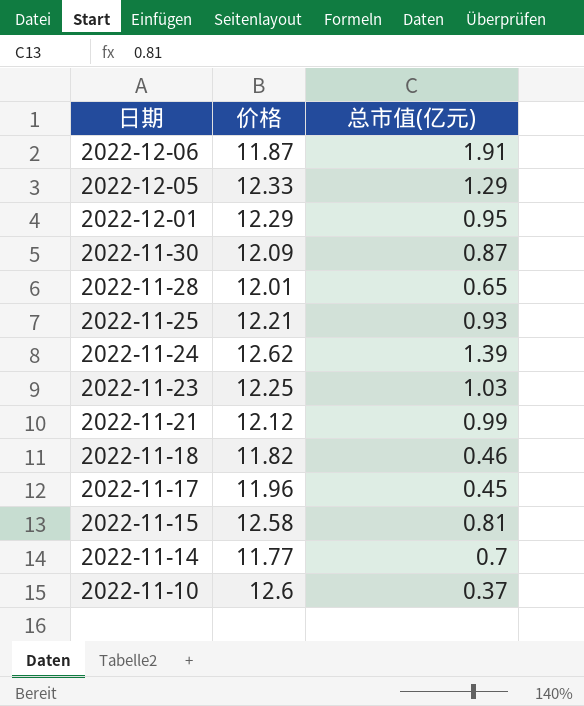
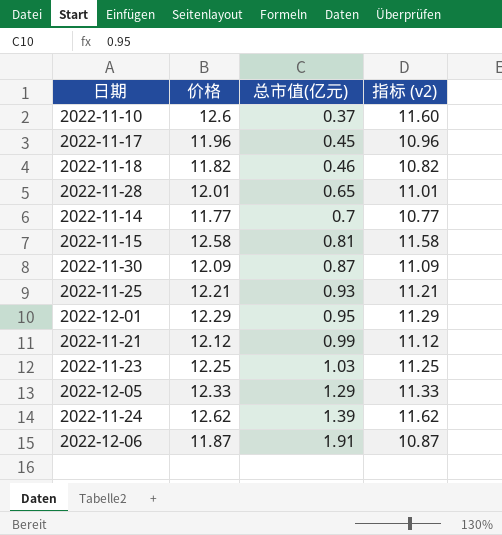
row order: 日期 descending -> 总市值(亿元) ascending
column 指标 (v2) | formula: none -> [价格] - 1

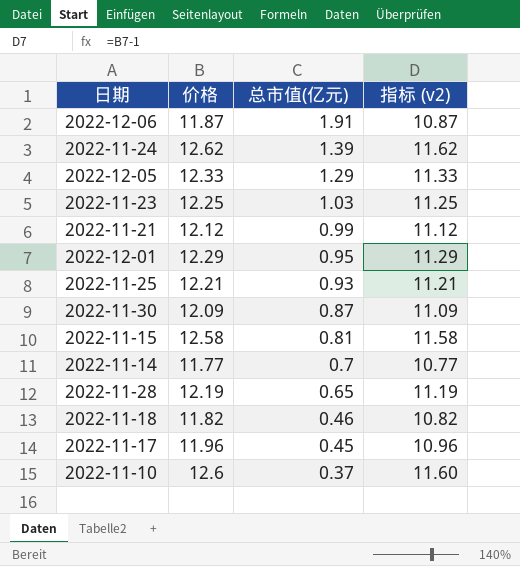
row order: 总市值(亿元) ascending -> 总市值(亿元) descending
2022-11-28 | 价格: 12.01 -> 12.19
2022-11-28 | 指标 (v2): 11.01 -> 11.19

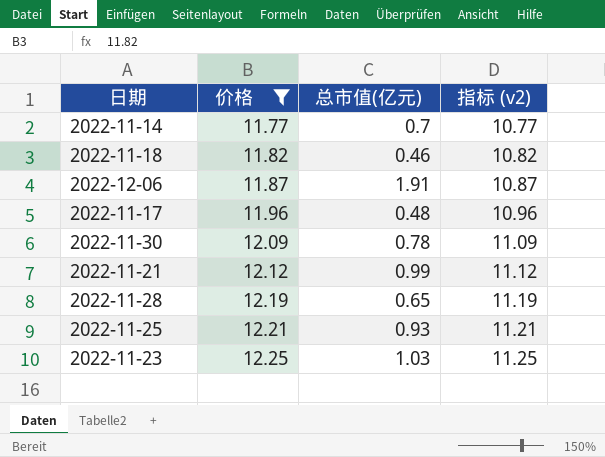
filter: none -> 价格 <= 12.25
row order: 总市值(亿元) descending -> 价格 ascending
2022-11-17 | 总市值(亿元): 0.45 -> 0.48
2022-11-30 | 总市值(亿元): 0.87 -> 0.78

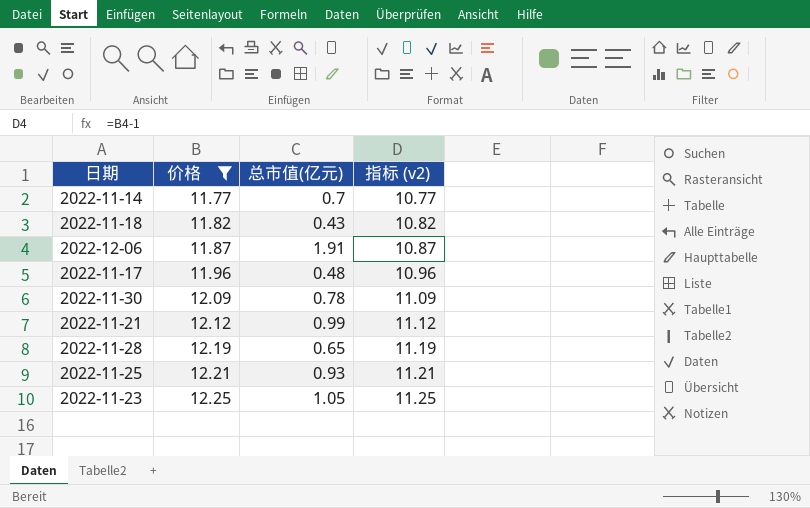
2022-11-18 | 总市值(亿元): 0.46 -> 0.43
2022-11-23 | 总市值(亿元): 1.03 -> 1.05

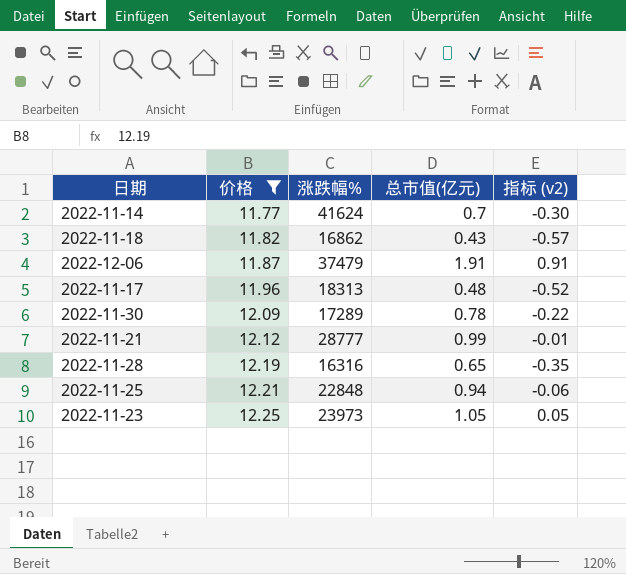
column 涨跌幅% | position: none -> 3
column 指标 (v2) | formula: [价格] - 1 -> [总市值(亿元)] - 1
2022-11-25 | 总市值(亿元): 0.93 -> 0.94

